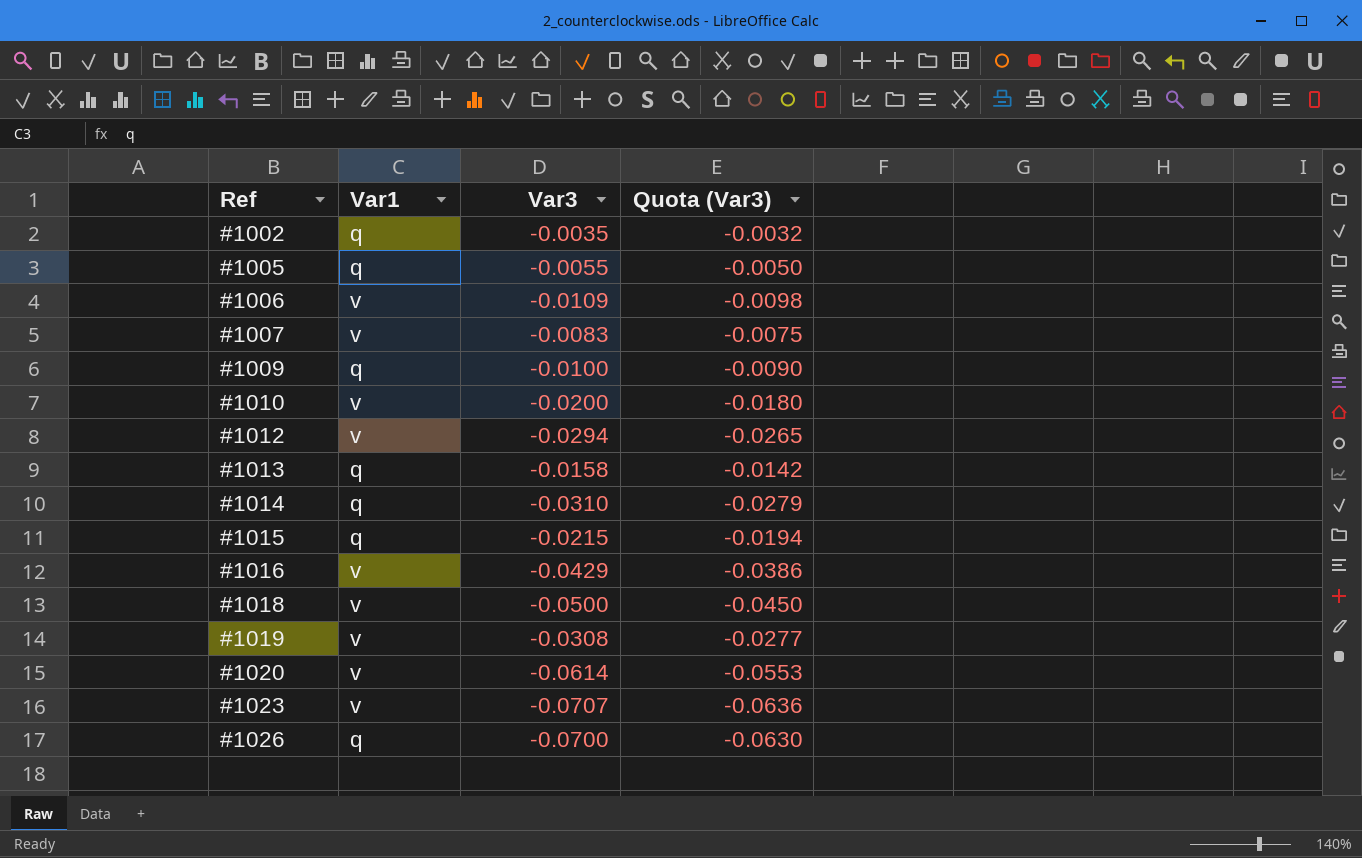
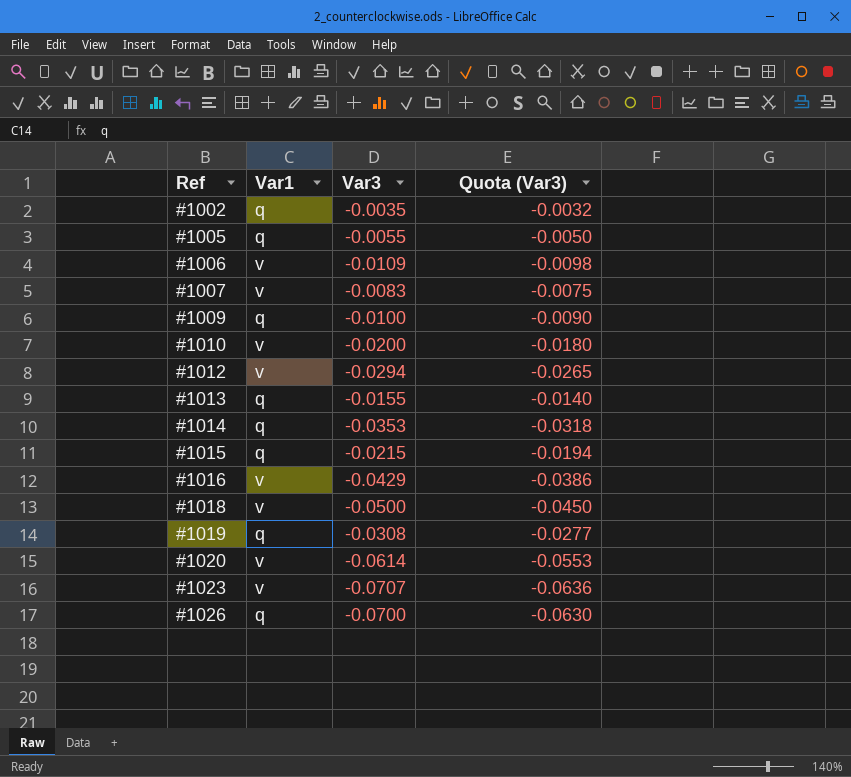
#1013 | Var3: -0.0158 -> -0.0155
#1013 | Quota (Var3): -0.0142 -> -0.0140
#1014 | Var3: -0.0310 -> -0.0353
#1014 | Quota (Var3): -0.0279 -> -0.0318
#1019 | Var1: v -> q

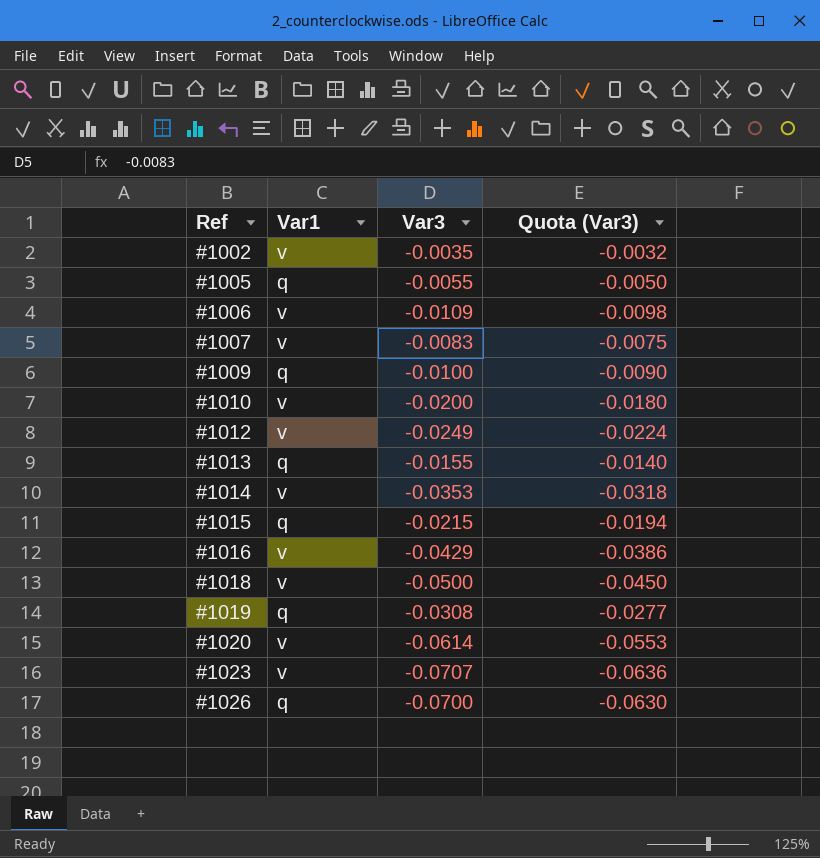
#1002 | Var1: q -> v
#1012 | Var3: -0.0294 -> -0.0249
#1012 | Quota (Var3): -0.0265 -> -0.0224
#1014 | Var1: q -> v

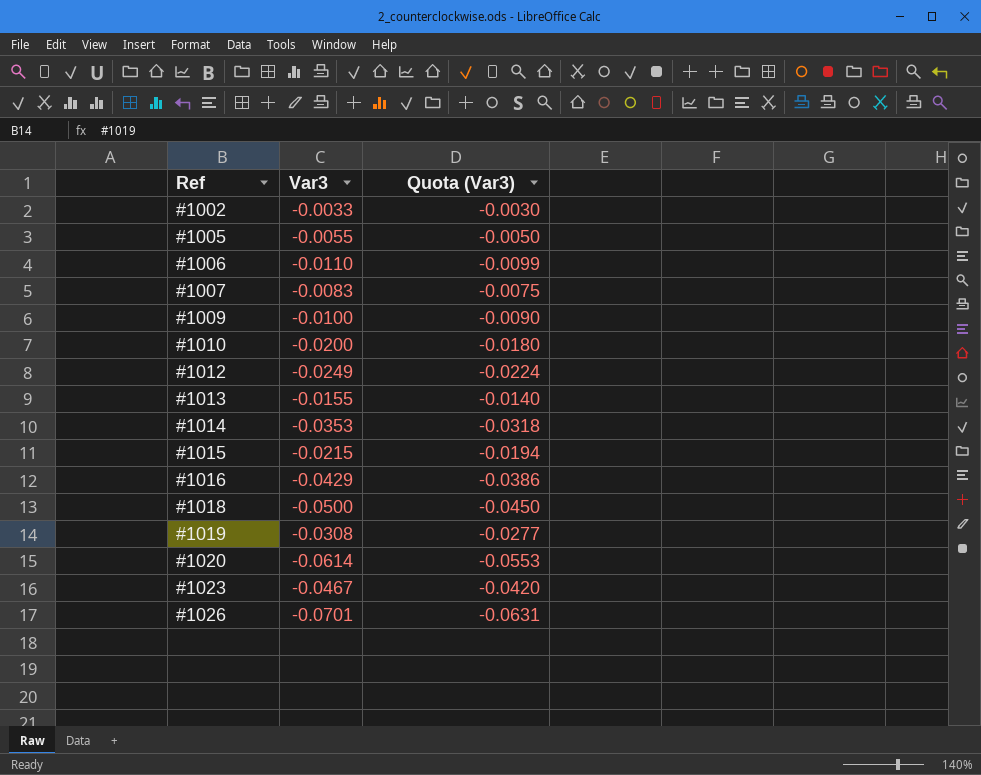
column Var1 | position: 2 -> none
#1002 | Var3: -0.0035 -> -0.0033
#1002 | Quota (Var3): -0.0032 -> -0.0030
#1006 | Var3: -0.0109 -> -0.0110
#1006 | Quota (Var3): -0.0098 -> -0.0099
#1023 | Var3: -0.0707 -> -0.0467
#1023 | Quota (Var3): -0.0636 -> -0.0420
#1026 | Var3: -0.0700 -> -0.0701
#1026 | Quota (Var3): -0.0630 -> -0.0631

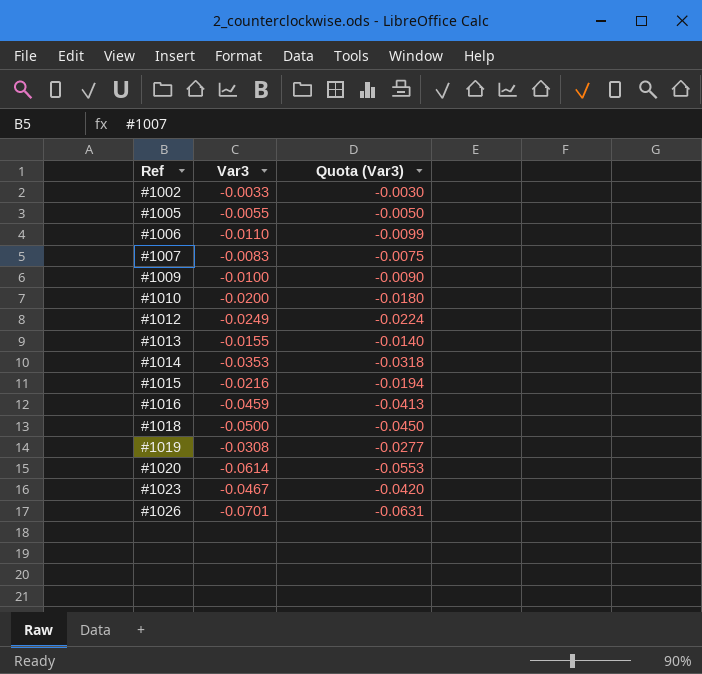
#1015 | Var3: -0.0215 -> -0.0216
#1016 | Var3: -0.0429 -> -0.0459
#1016 | Quota (Var3): -0.0386 -> -0.0413

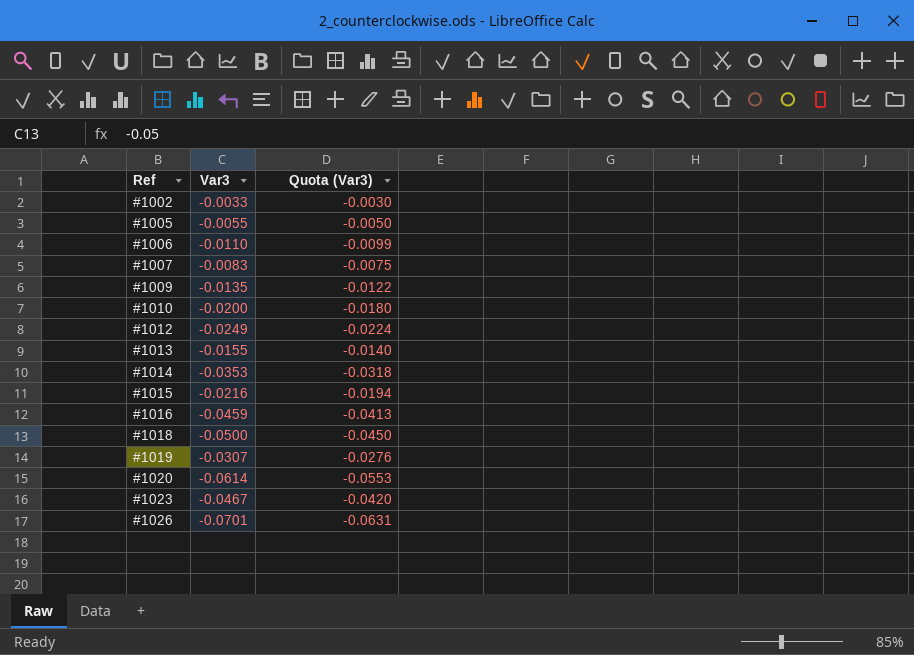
#1009 | Var3: -0.0100 -> -0.0135
#1009 | Quota (Var3): -0.0090 -> -0.0122
#1019 | Var3: -0.0308 -> -0.0307
#1019 | Quota (Var3): -0.0277 -> -0.0276

